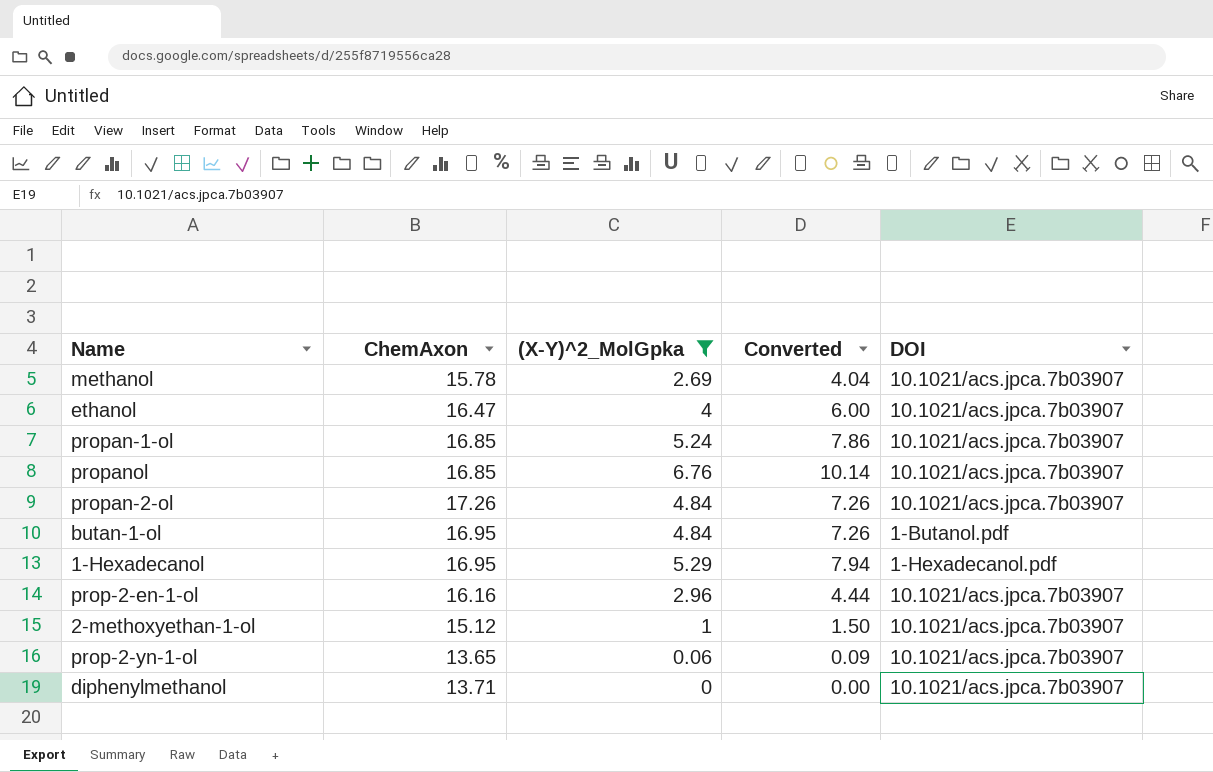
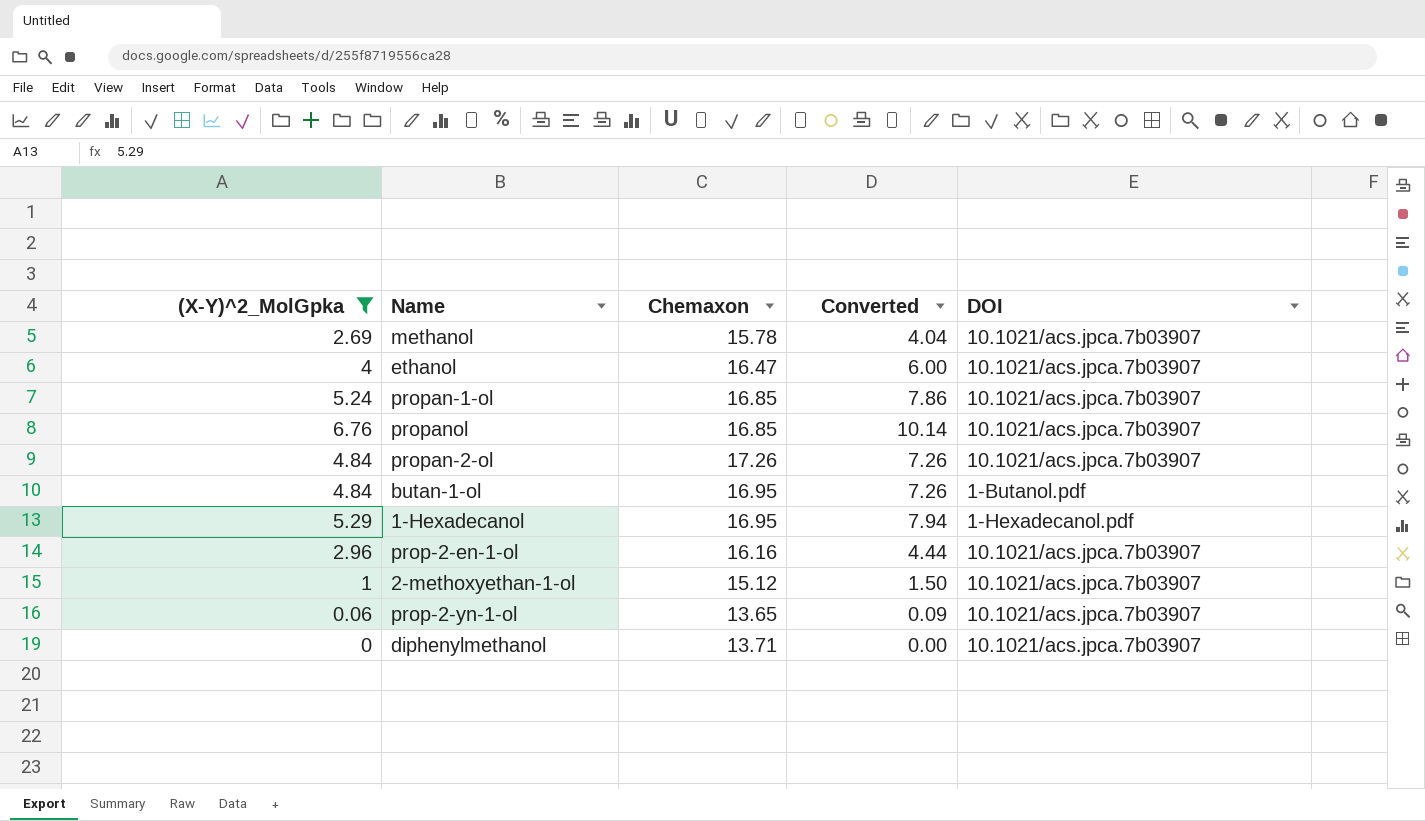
column (X-Y)^2_MolGpka | position: 3 -> 1
column name: ChemAxon -> Chemaxon

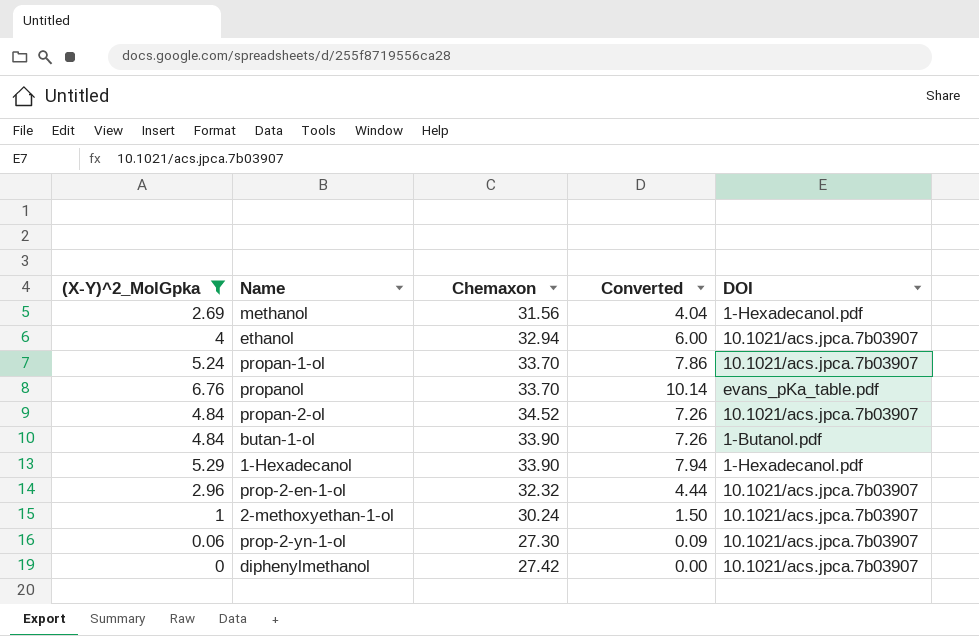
methanol | Chemaxon: 15.78 -> 31.56
methanol | DOI: 10.1021/acs.jpca.7b03907 -> 1-Hexadecanol.pdf
ethanol | Chemaxon: 16.47 -> 32.94
propan-1-ol | Chemaxon: 16.85 -> 33.70
propanol | Chemaxon: 16.85 -> 33.70
propanol | DOI: 10.1021/acs.jpca.7b03907 -> evans_pKa_table.pdf
propan-2-ol | Chemaxon: 17.26 -> 34.52
butan-1-ol | Chemaxon: 16.95 -> 33.90
1-Hexadecanol | Chemaxon: 16.95 -> 33.90
prop-2-en-1-ol | Chemaxon: 16.16 -> 32.32
2-methoxyethan-1-ol | Chemaxon: 15.12 -> 30.24
prop-2-yn-1-ol | Chemaxon: 13.65 -> 27.30
diphenylmethanol | Chemaxon: 13.71 -> 27.42

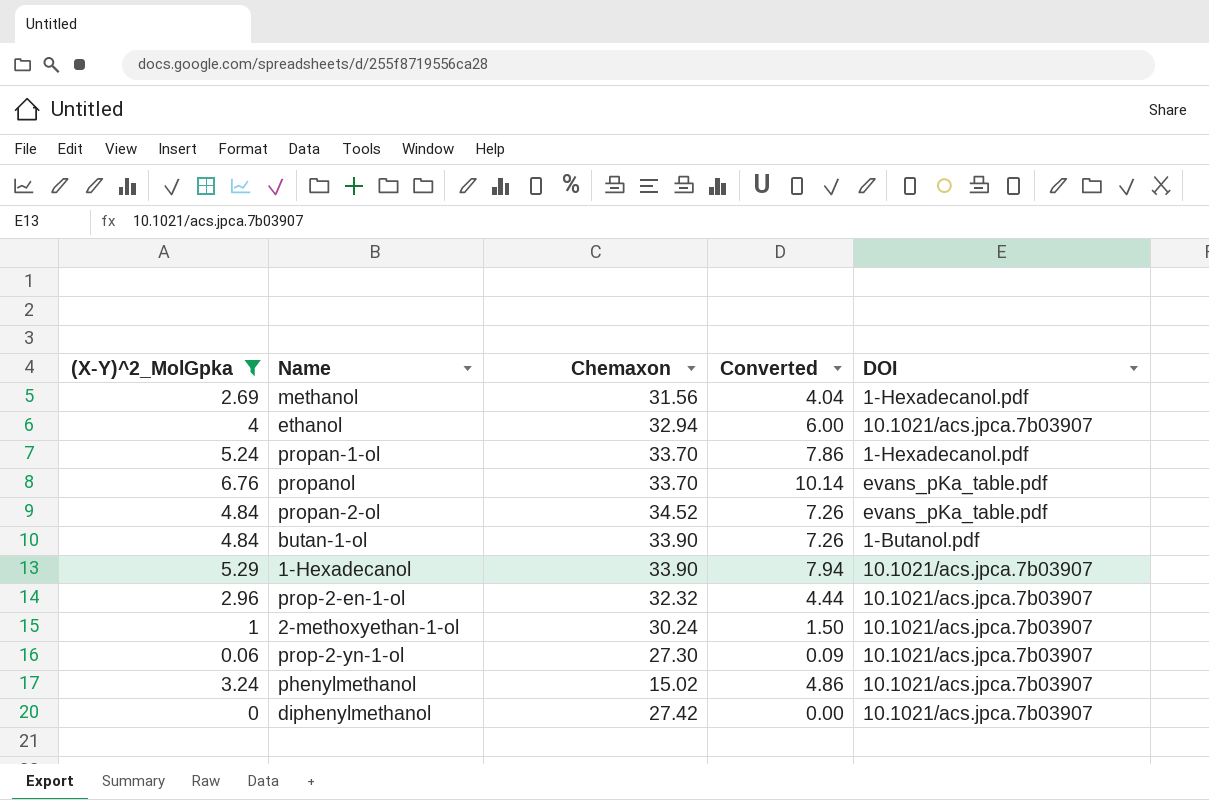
propan-1-ol | DOI: 10.1021/acs.jpca.7b03907 -> 1-Hexadecanol.pdf
propan-2-ol | DOI: 10.1021/acs.jpca.7b03907 -> evans_pKa_table.pdf
1-Hexadecanol | DOI: 1-Hexadecanol.pdf -> 10.1021/acs.jpca.7b03907
row phenylmethanol: none -> 3.24 | 15.02 | 4.86 | 10.1021/acs.jpca.7b03907

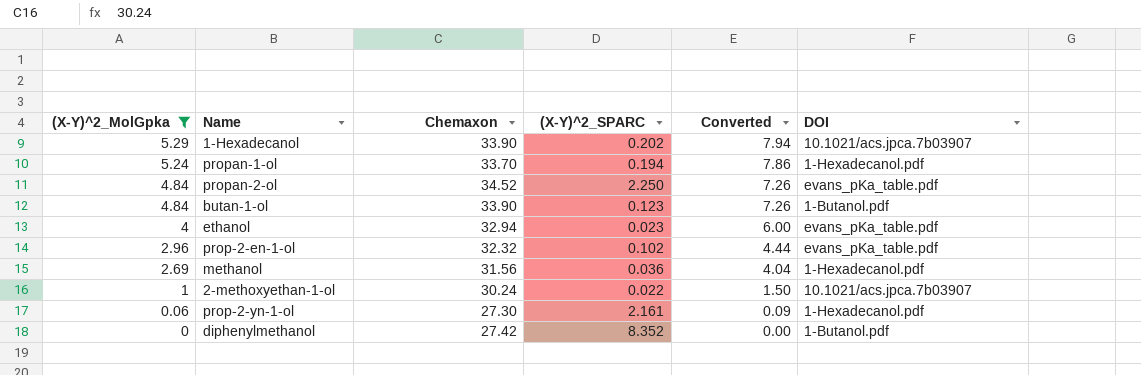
row order: none -> (X-Y)^2_MolGpka descending
column (X-Y)^2_SPARC | position: none -> 4
row propanol: 6.76 | 33.70 | 10.14 | evans_pKa_table.pdf -> none
row phenylmethanol: 3.24 | 15.02 | 4.86 | 10.1021/acs.jpca.7b03907 -> none
ethanol | DOI: 10.1021/acs.jpca.7b03907 -> evans_pKa_table.pdf
prop-2-en-1-ol | DOI: 10.1021/acs.jpca.7b03907 -> evans_pKa_table.pdf
prop-2-yn-1-ol | DOI: 10.1021/acs.jpca.7b03907 -> 1-Hexadecanol.pdf
diphenylmethanol | DOI: 10.1021/acs.jpca.7b03907 -> 1-Butanol.pdf

